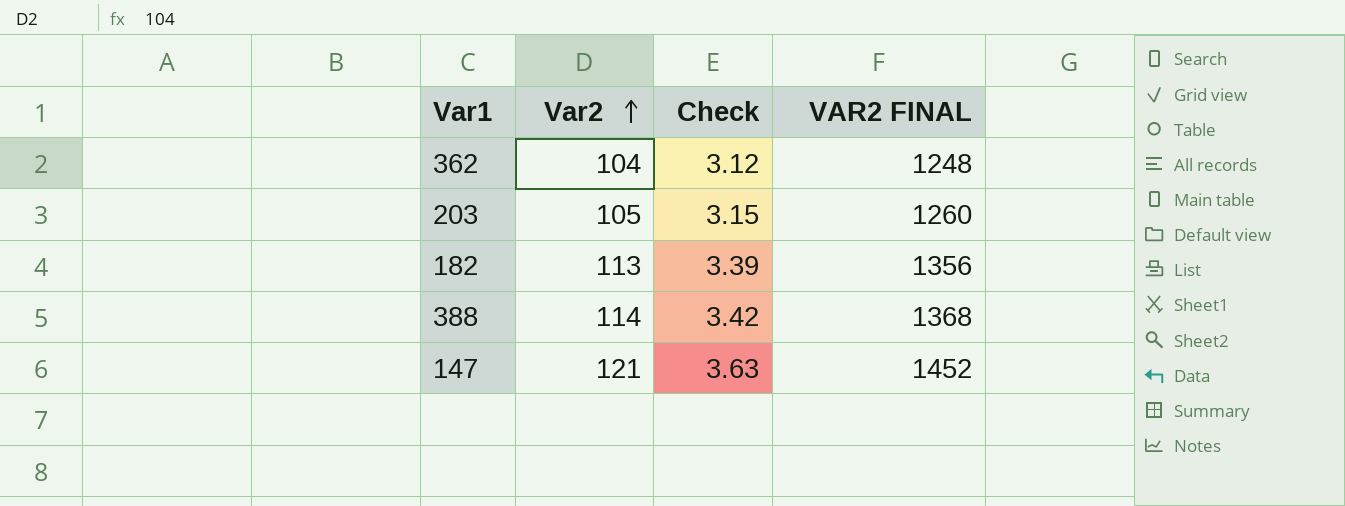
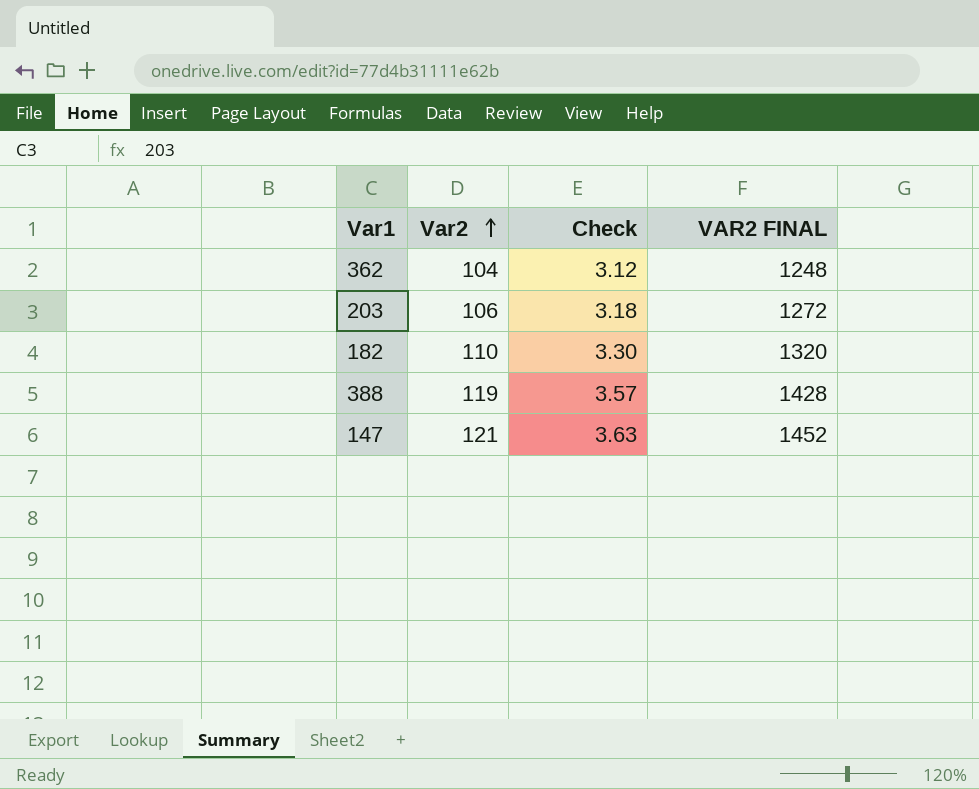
203 | Var2: 105 -> 106
203 | Check: 3.15 -> 3.18
203 | VAR2 FINAL: 1260 -> 1272
182 | Var2: 113 -> 110
182 | Check: 3.39 -> 3.30
182 | VAR2 FINAL: 1356 -> 1320
388 | Var2: 114 -> 119
388 | Check: 3.42 -> 3.57
388 | VAR2 FINAL: 1368 -> 1428

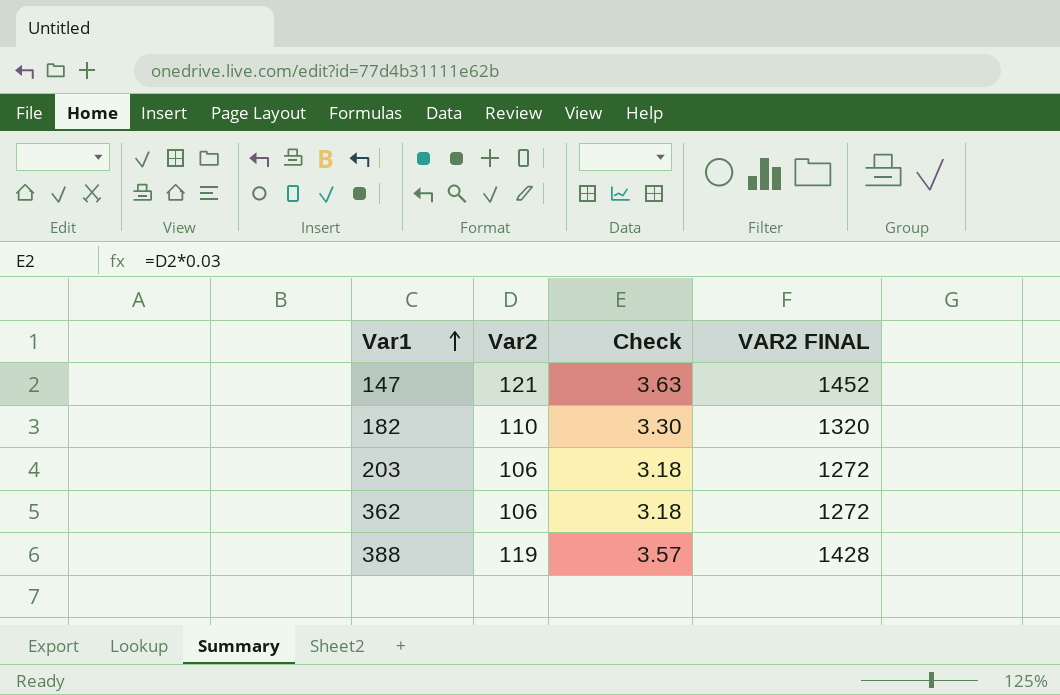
row order: Var2 ascending -> Var1 ascending
362 | Var2: 104 -> 106
362 | Check: 3.12 -> 3.18
362 | VAR2 FINAL: 1248 -> 1272

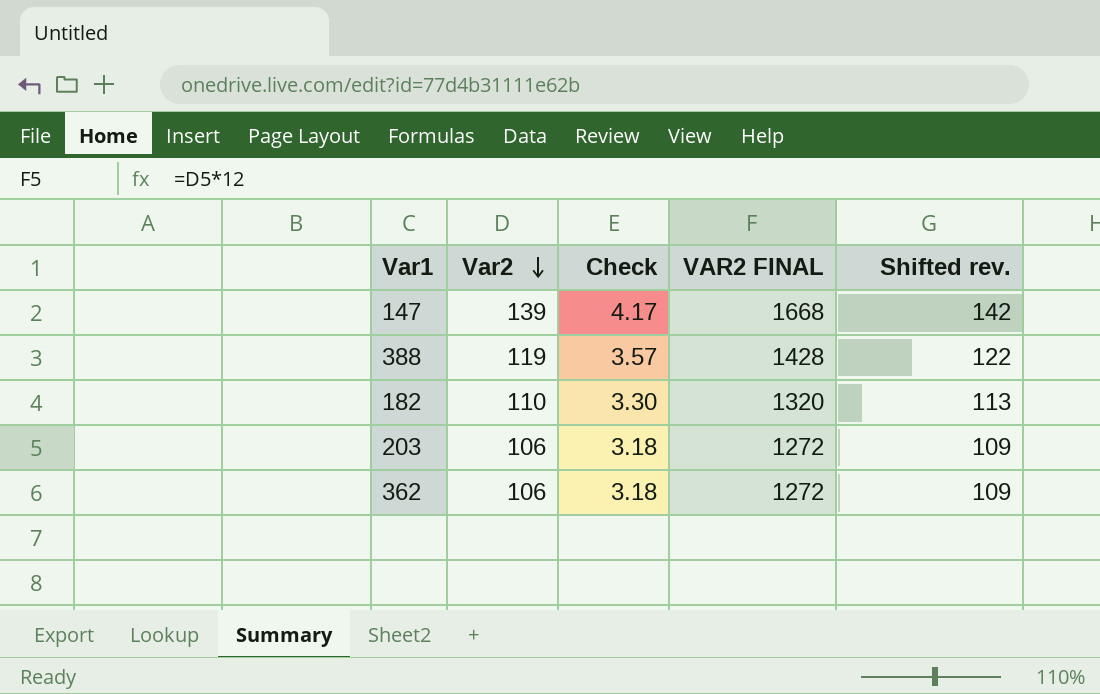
row order: Var1 ascending -> Var2 descending
column Shifted rev. | formula: none -> [Var2] + 3
147 | Var2: 121 -> 139
147 | Check: 3.63 -> 4.17
147 | VAR2 FINAL: 1452 -> 1668

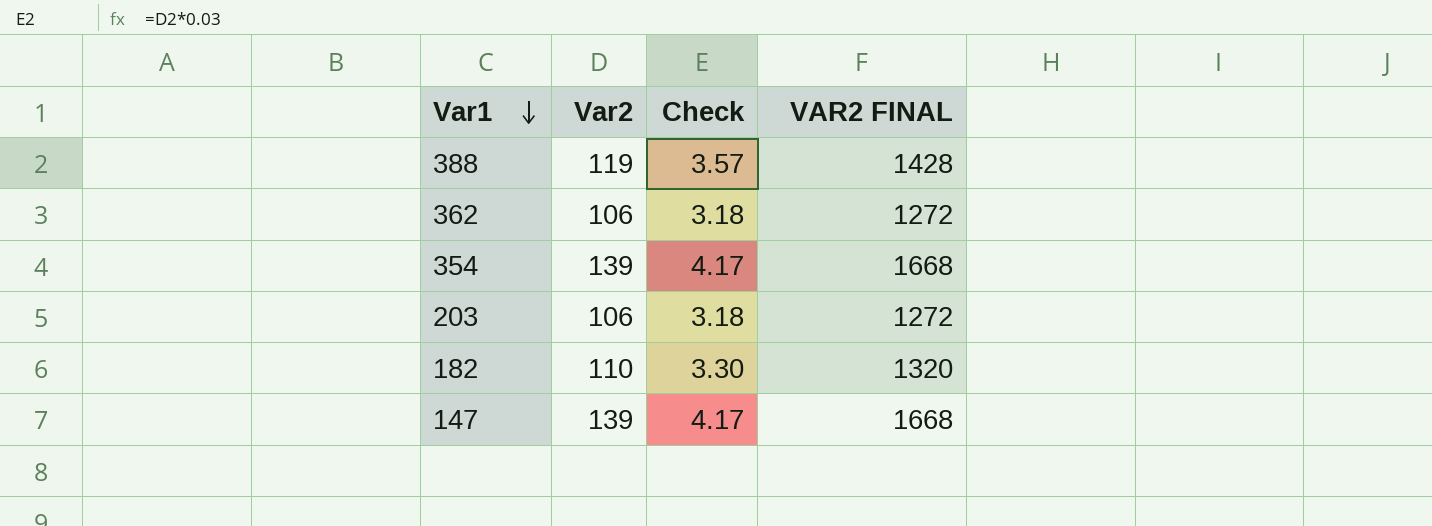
row order: Var2 descending -> Var1 descending
column Shifted rev. | formula: [Var2] + 3 -> none
row 354: none -> 139 | 4.17 | 1668

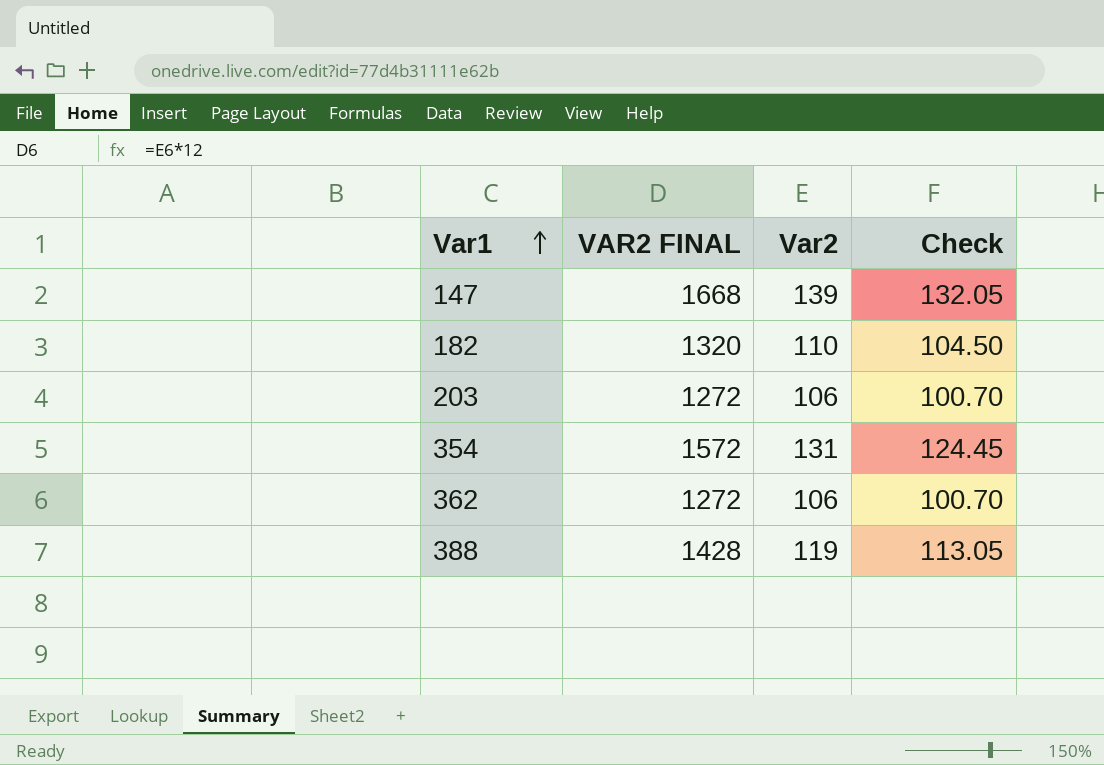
row order: Var1 descending -> Var1 ascending
column VAR2 FINAL | position: 4 -> 2
column Check | formula: [Var2] * 0.03 -> [Var2] * 0.95
354 | VAR2 FINAL: 1668 -> 1572
354 | Var2: 139 -> 131

